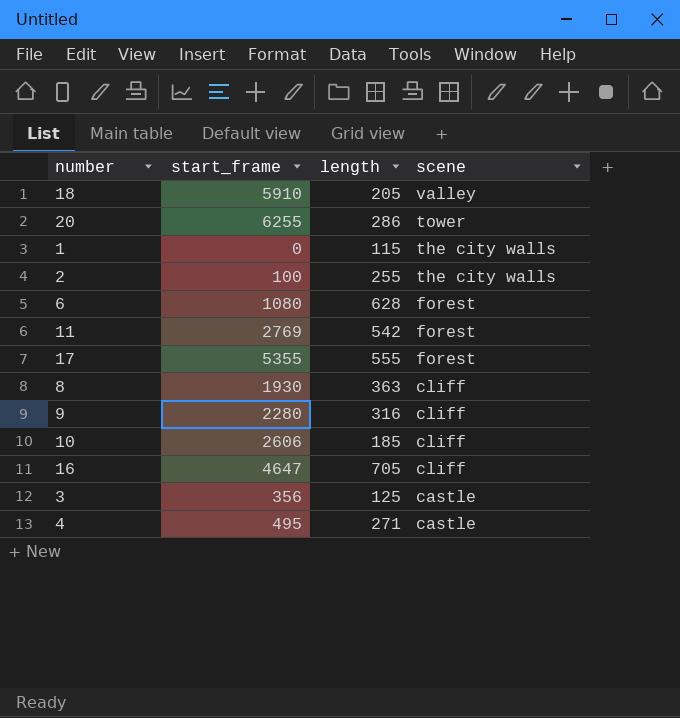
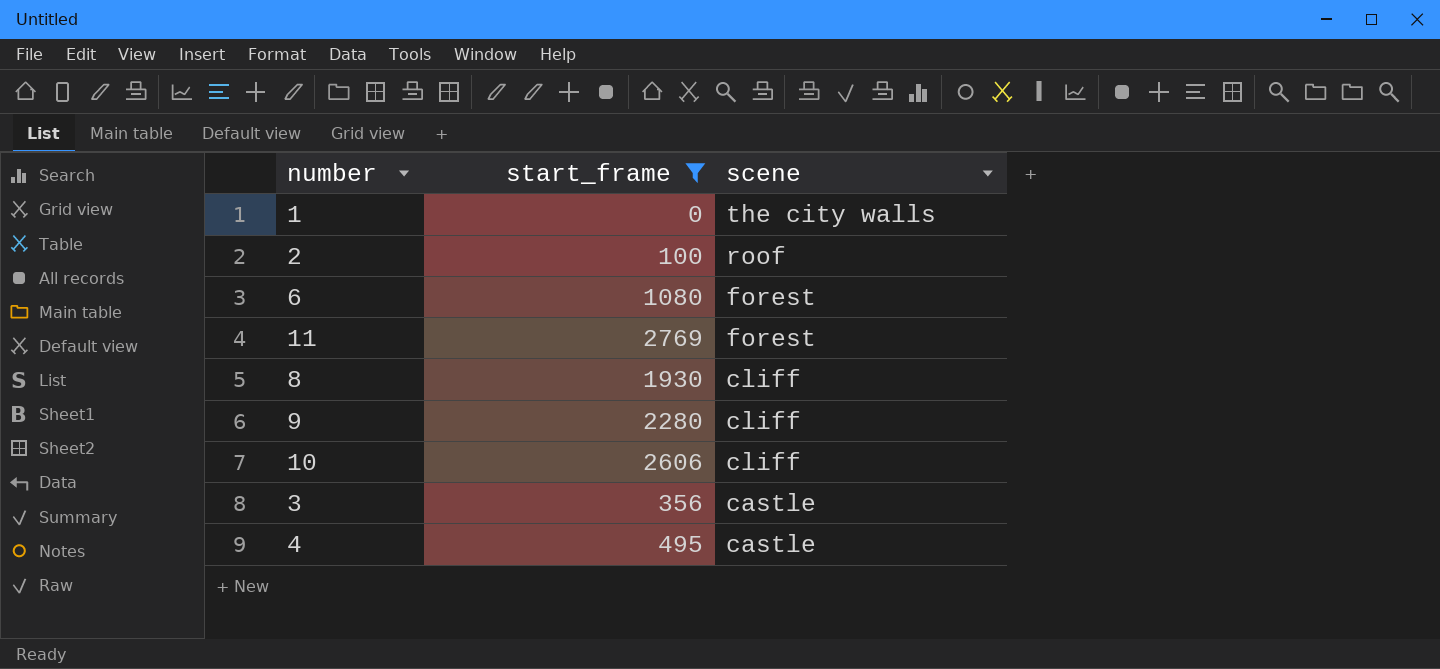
filter: none -> start_frame <= 2769
column length | position: 3 -> none
2 | scene: the city walls -> roof

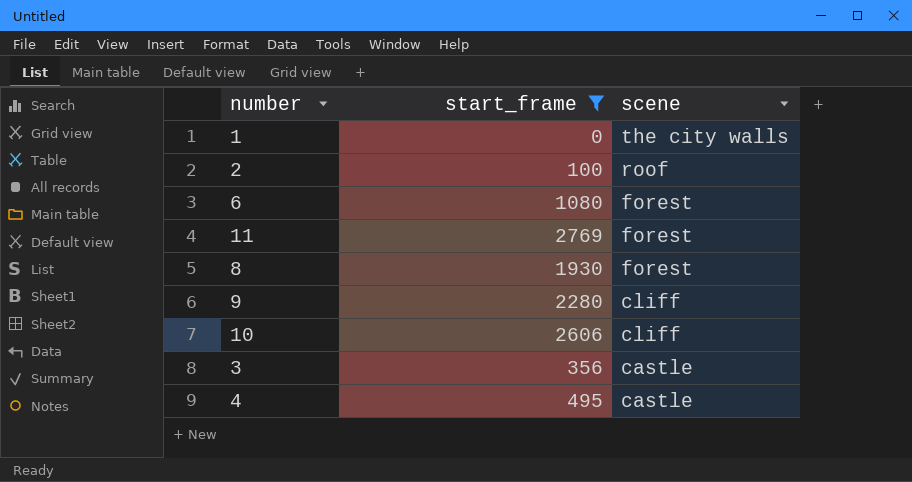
8 | scene: cliff -> forest

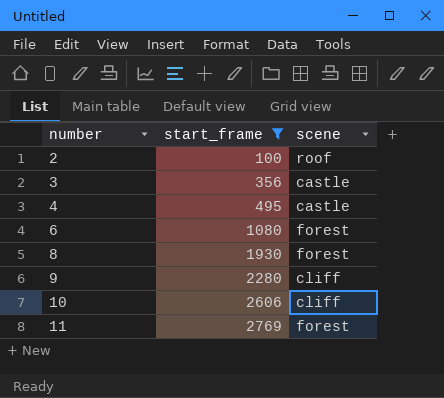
row order: scene descending -> number ascending
row 1: 0 | the city walls -> none

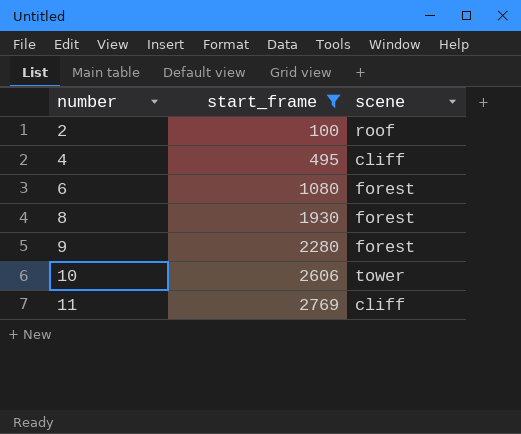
row 3: 356 | castle -> none
4 | scene: castle -> cliff
9 | scene: cliff -> forest
10 | scene: cliff -> tower
11 | scene: forest -> cliff

